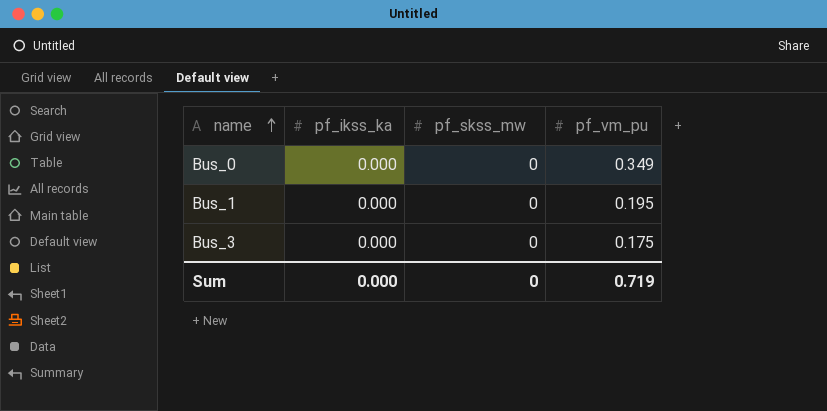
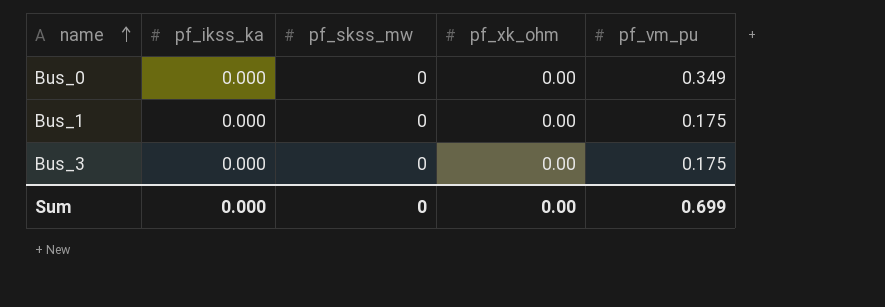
column pf_xk_ohm | position: none -> 4
Bus_1 | pf_vm_pu: 0.195 -> 0.175
Sum | pf_vm_pu: 0.719 -> 0.699

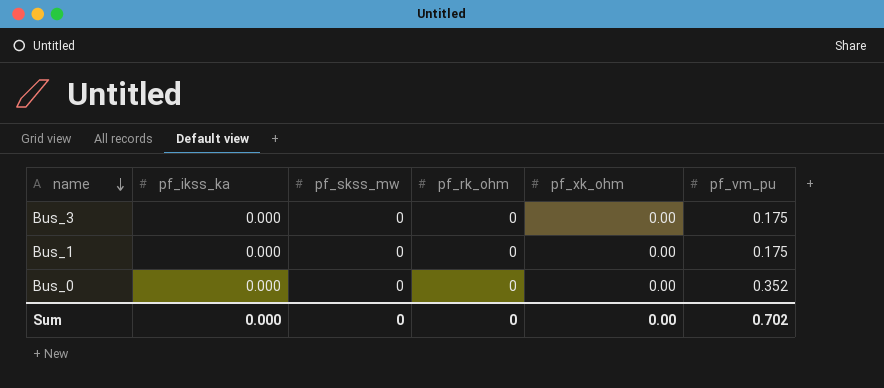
row order: name ascending -> name descending
column pf_rk_ohm | position: none -> 4
Bus_0 | pf_vm_pu: 0.349 -> 0.352
Sum | pf_vm_pu: 0.699 -> 0.702

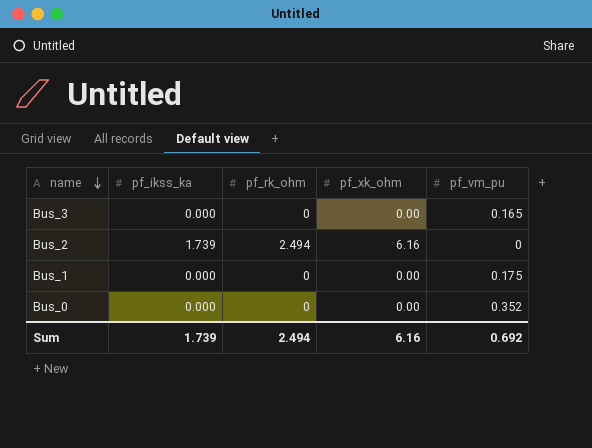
column pf_skss_mw | position: 3 -> none
Bus_3 | pf_vm_pu: 0.175 -> 0.165
row Bus_2: none -> 1.739 | 2.494 | 6.16 | 0
Sum | pf_ikss_ka: 0.000 -> 1.739
Sum | pf_rk_ohm: 0 -> 2.494
Sum | pf_xk_ohm: 0.00 -> 6.16
Sum | pf_vm_pu: 0.702 -> 0.692

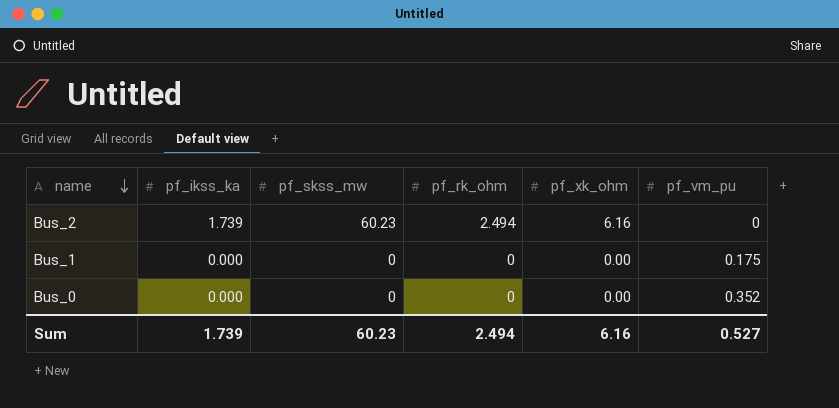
column pf_skss_mw | position: none -> 3
row Bus_3: 0.000 | 0 | 0.00 | 0.165 -> none
Sum | pf_vm_pu: 0.692 -> 0.527

